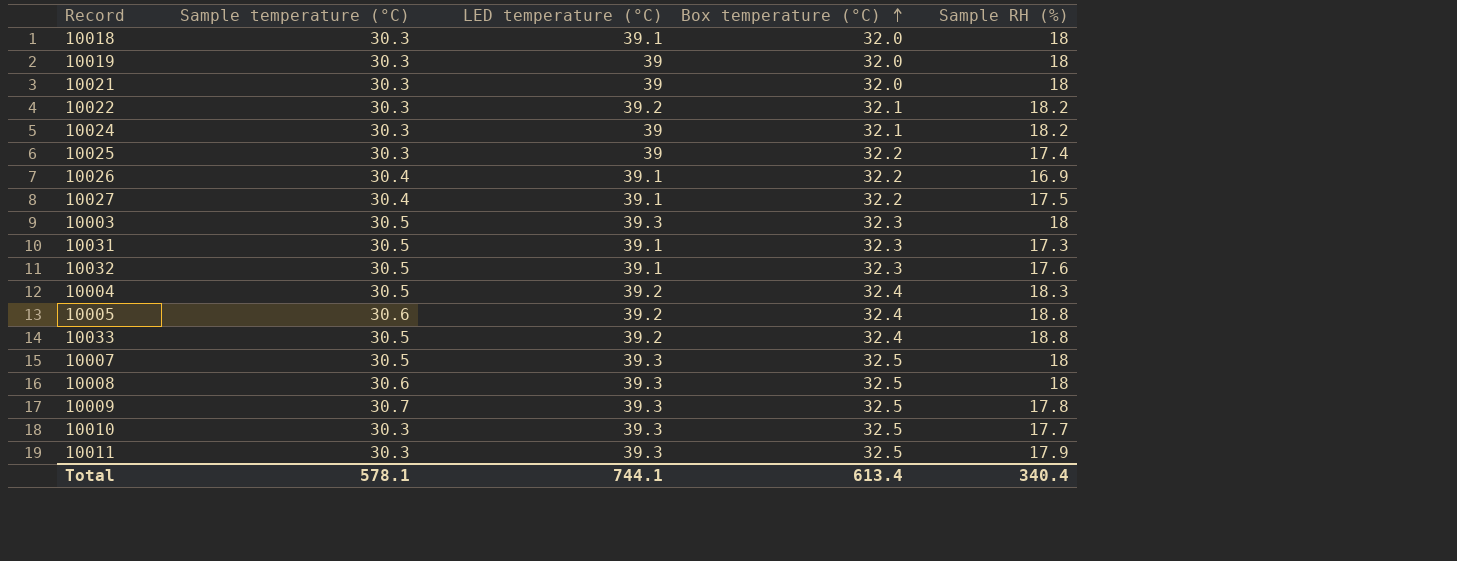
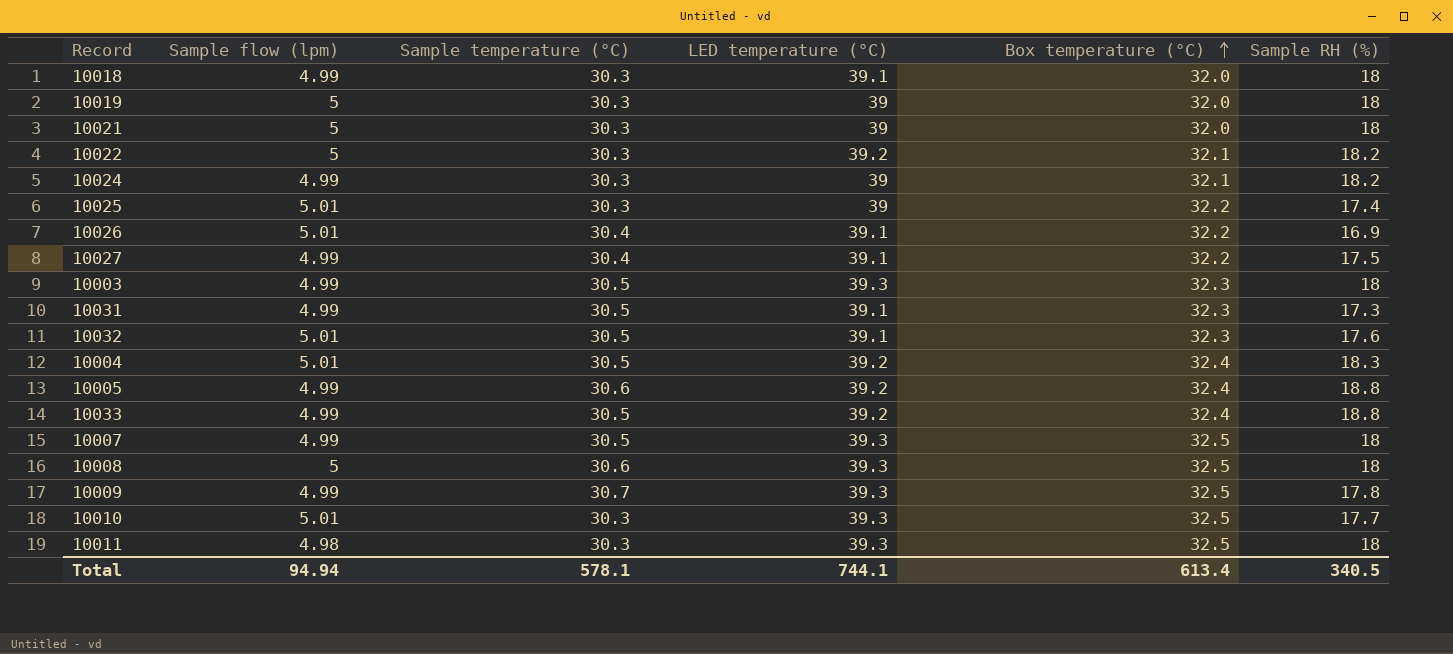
column Sample flow (lpm) | position: none -> 2
10011 | Sample RH (%): 17.9 -> 18
Total | Sample RH (%): 340.4 -> 340.5

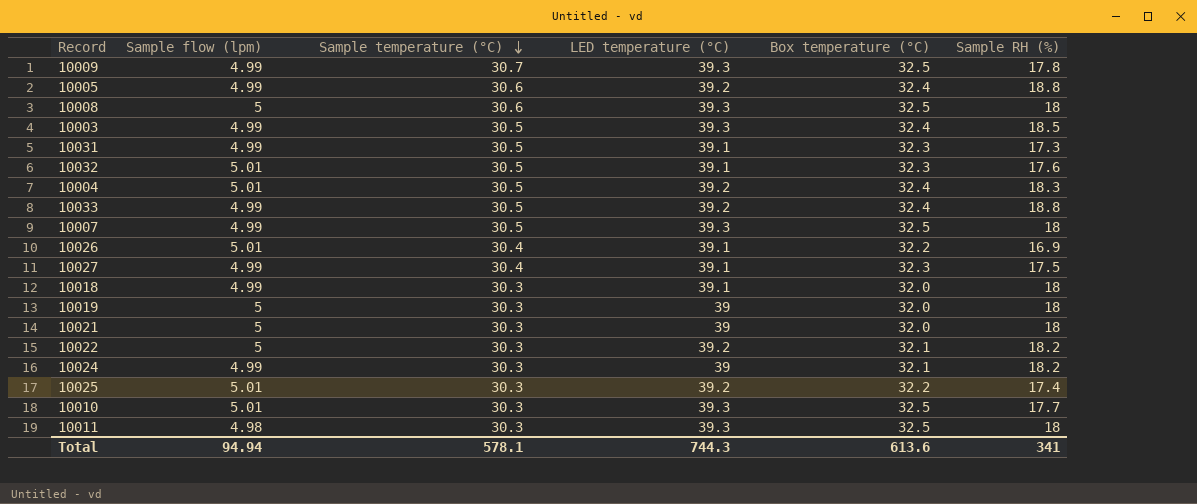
row order: Box temperature (°C) ascending -> Sample temperature (°C) descending
10003 | Box temperature (°C): 32.3 -> 32.4
10003 | Sample RH (%): 18 -> 18.5
10027 | Box temperature (°C): 32.2 -> 32.3
10025 | LED temperature (°C): 39 -> 39.2
Total | LED temperature (°C): 744.1 -> 744.3
Total | Box temperature (°C): 613.4 -> 613.6
Total | Sample RH (%): 340.5 -> 341

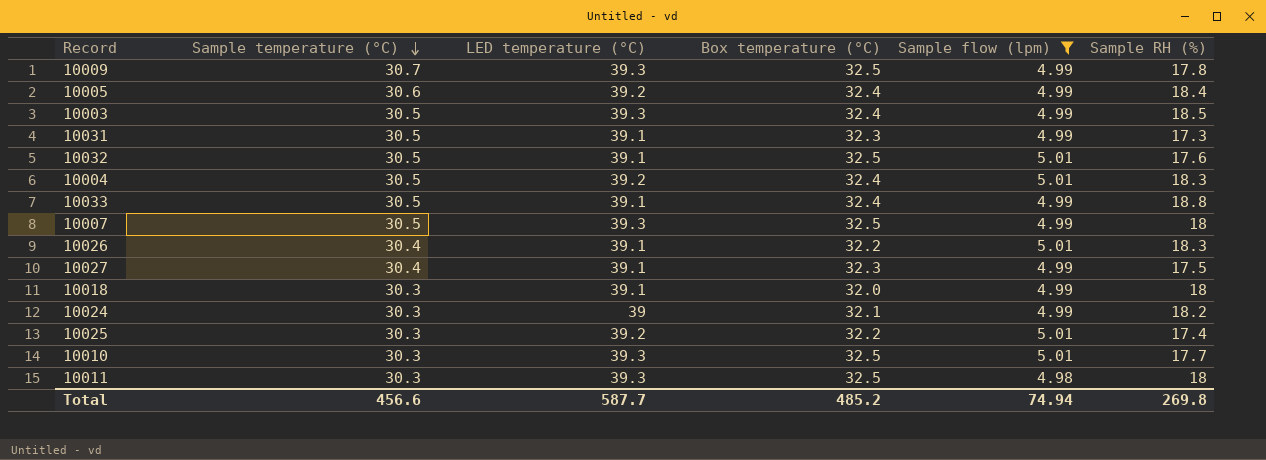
filter: none -> Sample flow (lpm) != 5
column Sample flow (lpm) | position: 2 -> 5
10005 | Sample RH (%): 18.8 -> 18.4
10032 | Box temperature (°C): 32.3 -> 32.5
10033 | LED temperature (°C): 39.2 -> 39.1
10026 | Sample RH (%): 16.9 -> 18.3
Total | Sample temperature (°C): 578.1 -> 456.6
Total | LED temperature (°C): 744.3 -> 587.7
Total | Box temperature (°C): 613.6 -> 485.2
Total | Sample flow (lpm): 94.94 -> 74.94
Total | Sample RH (%): 341 -> 269.8

